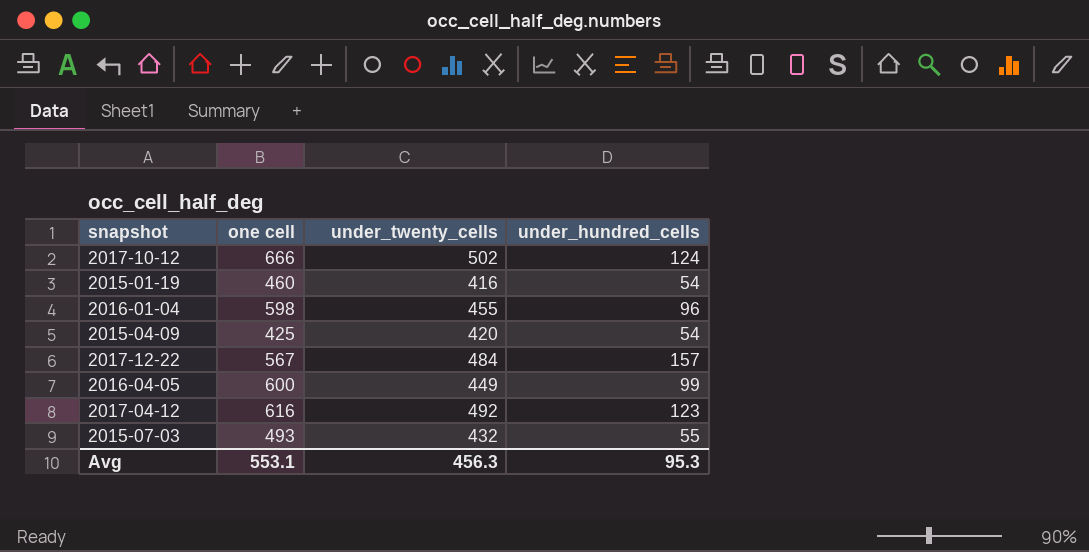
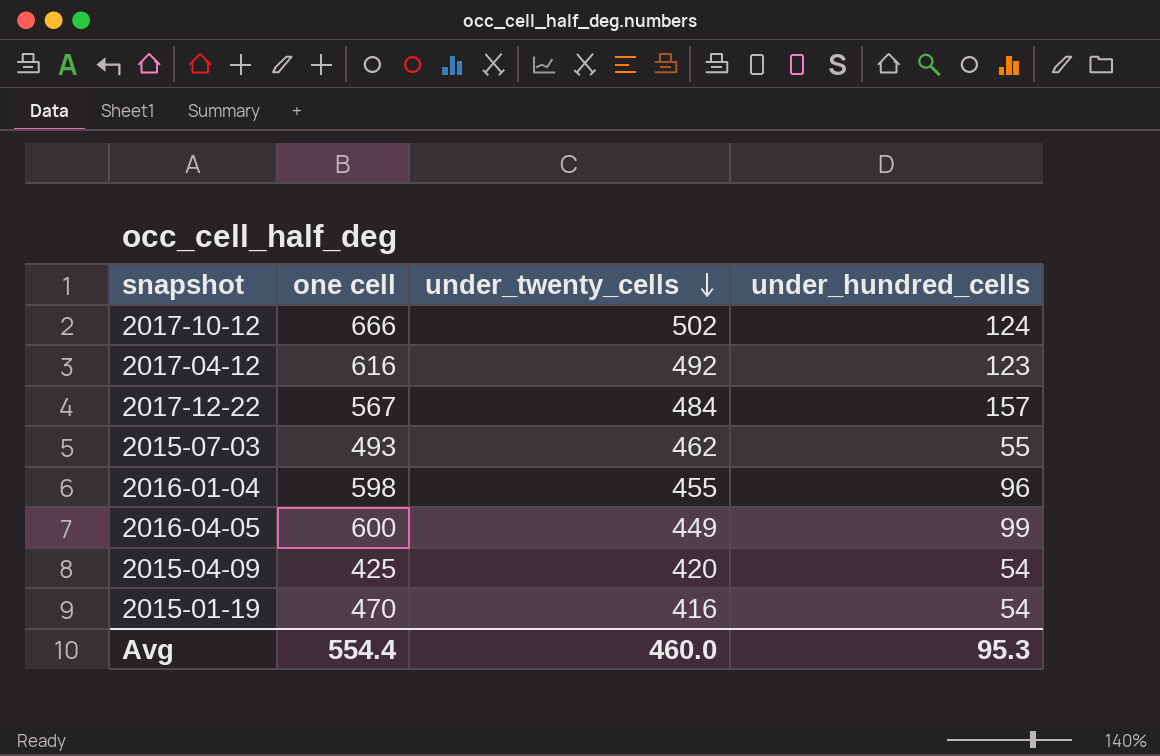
row order: none -> under_twenty_cells descending
2015-07-03 | under_twenty_cells: 432 -> 462
2015-01-19 | one cell: 460 -> 470
Avg | one cell: 553.1 -> 554.4
Avg | under_twenty_cells: 456.3 -> 460.0

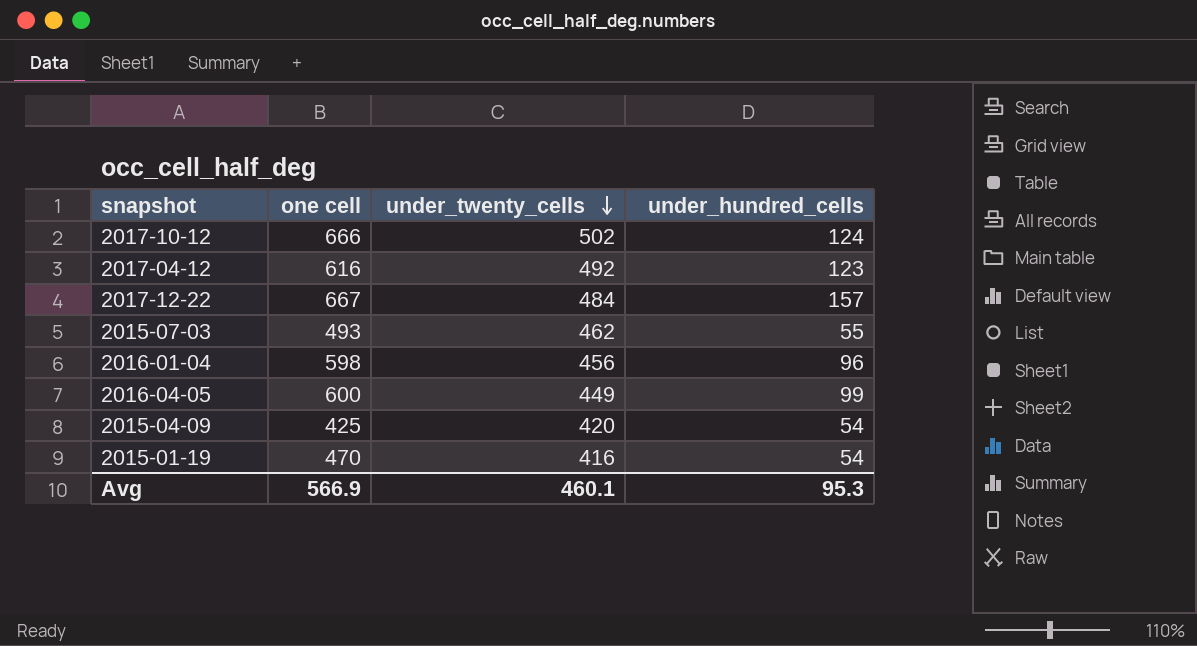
2017-12-22 | one cell: 567 -> 667
2016-01-04 | under_twenty_cells: 455 -> 456
Avg | one cell: 554.4 -> 566.9
Avg | under_twenty_cells: 460.0 -> 460.1

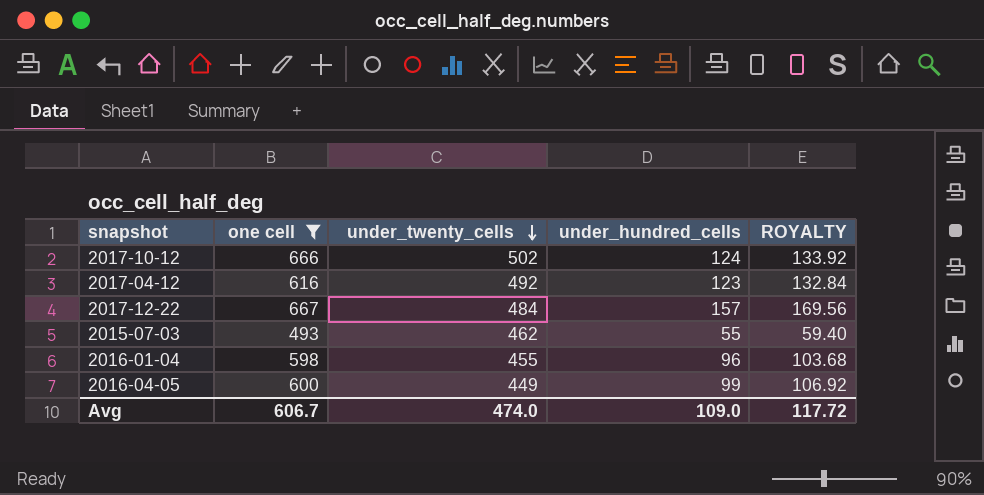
filter: none -> one cell >= 493
column ROYALTY | formula: none -> [under_hundred_cells] * 1.08
2016-01-04 | under_twenty_cells: 456 -> 455
Avg | one cell: 566.9 -> 606.7
Avg | under_twenty_cells: 460.1 -> 474.0
Avg | under_hundred_cells: 95.3 -> 109.0

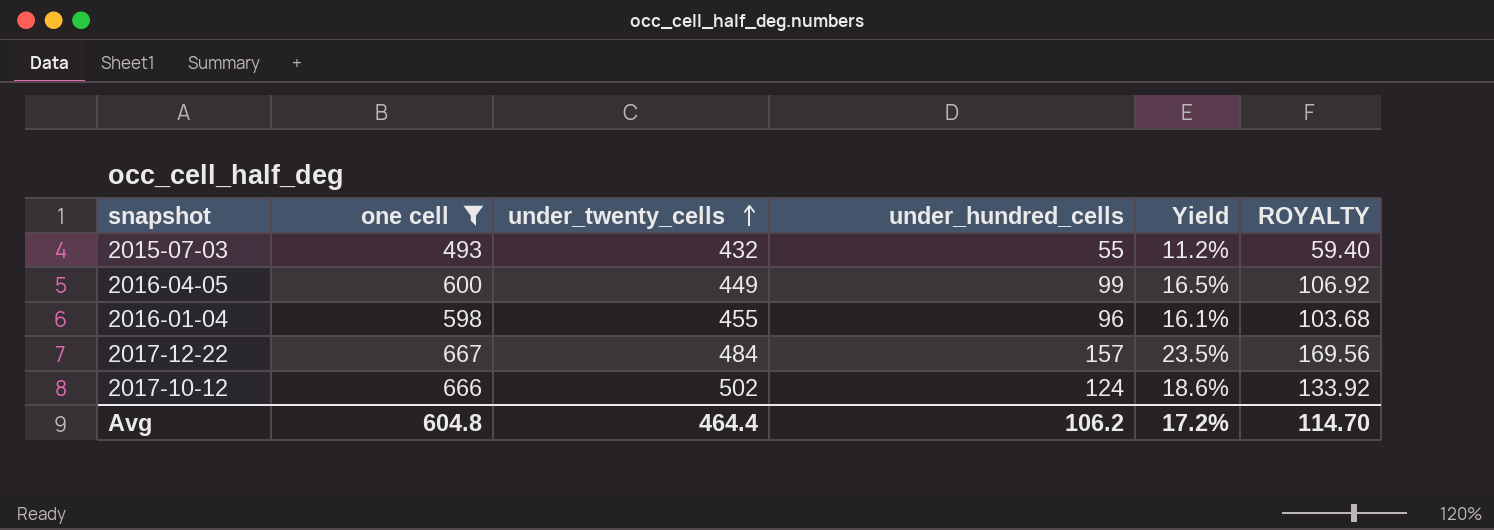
row order: under_twenty_cells descending -> under_twenty_cells ascending
column Yield | formula: none -> [under_hundred_cells] / [one cell]
row 2017-04-12: 616 | 492 | 123 | 132.84 -> none
2015-07-03 | under_twenty_cells: 462 -> 432
Avg | one cell: 606.7 -> 604.8
Avg | under_twenty_cells: 474.0 -> 464.4
Avg | under_hundred_cells: 109.0 -> 106.2
Avg | ROYALTY: 117.72 -> 114.70

